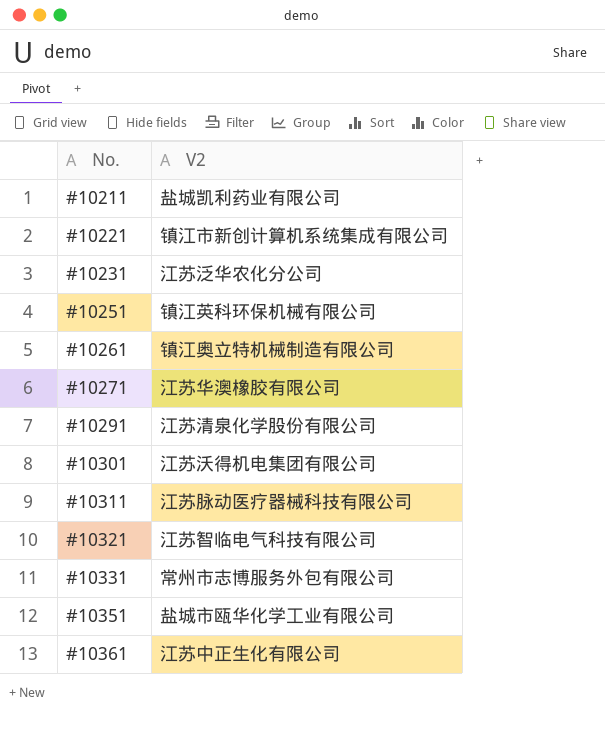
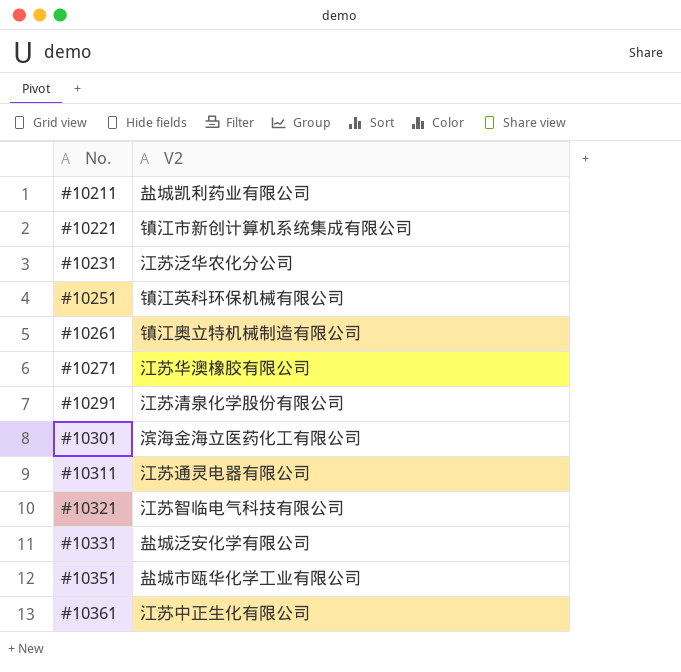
#10301 | V2: 江苏沃得机电集团有限公司 -> 滨海金海立医药化工有限公司
#10311 | V2: 江苏脉动医疗器械科技有限公司 -> 江苏通灵电器有限公司
#10331 | V2: 常州市志博服务外包有限公司 -> 盐城泛安化学有限公司

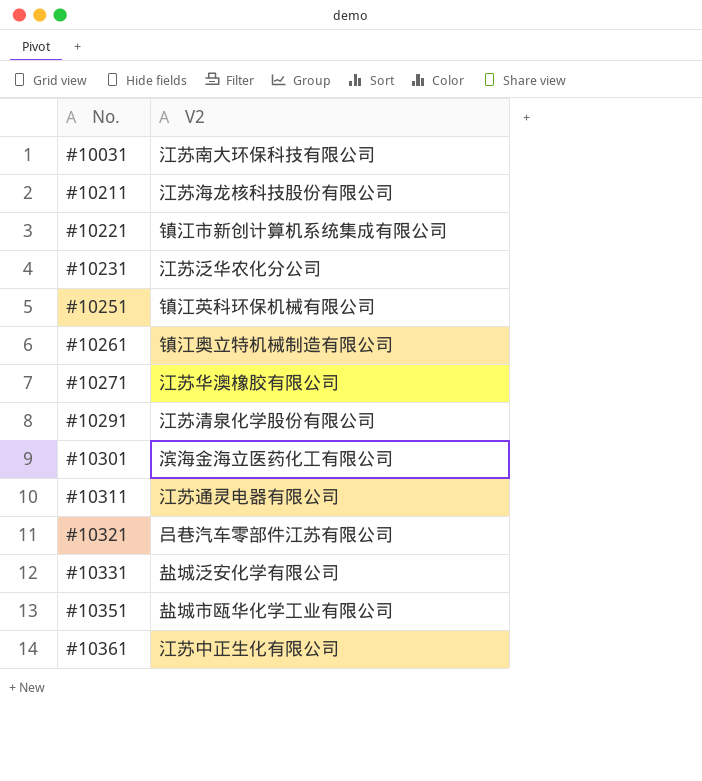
row #10031: none -> 江苏南大环保科技有限公司
#10211 | V2: 盐城凯利药业有限公司 -> 江苏海龙核科技股份有限公司
#10321 | V2: 江苏智临电气科技有限公司 -> 吕巷汽车零部件江苏有限公司

